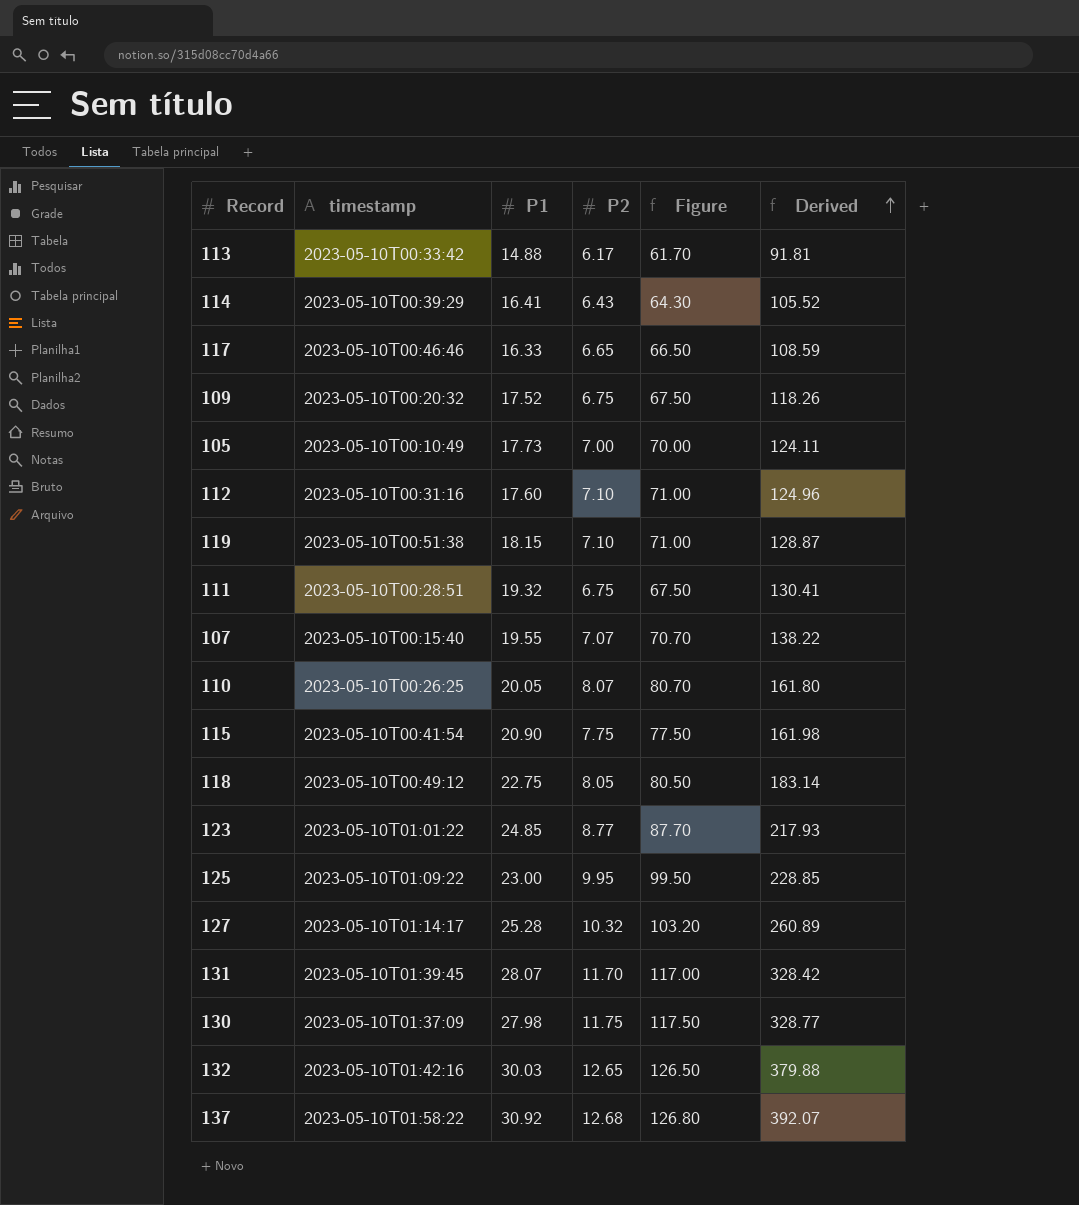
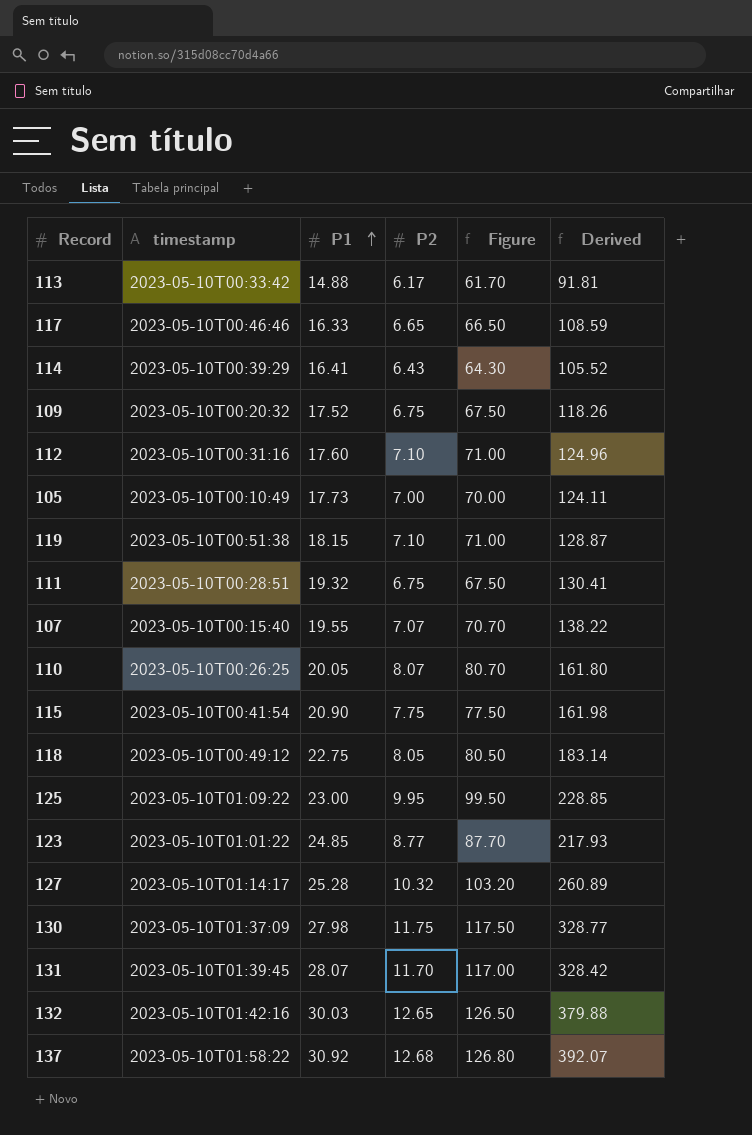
row order: Derived ascending -> P1 ascending

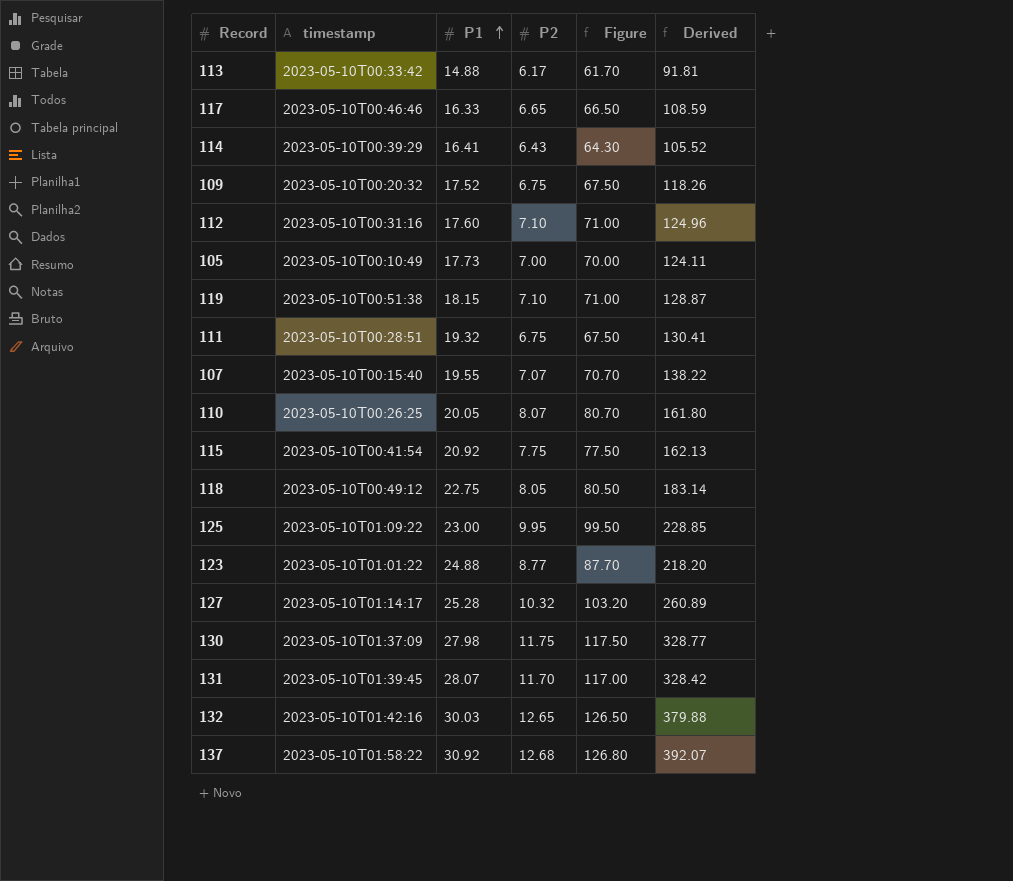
115 | P1: 20.90 -> 20.92
115 | Derived: 161.98 -> 162.13
123 | P1: 24.85 -> 24.88
123 | Derived: 217.93 -> 218.20

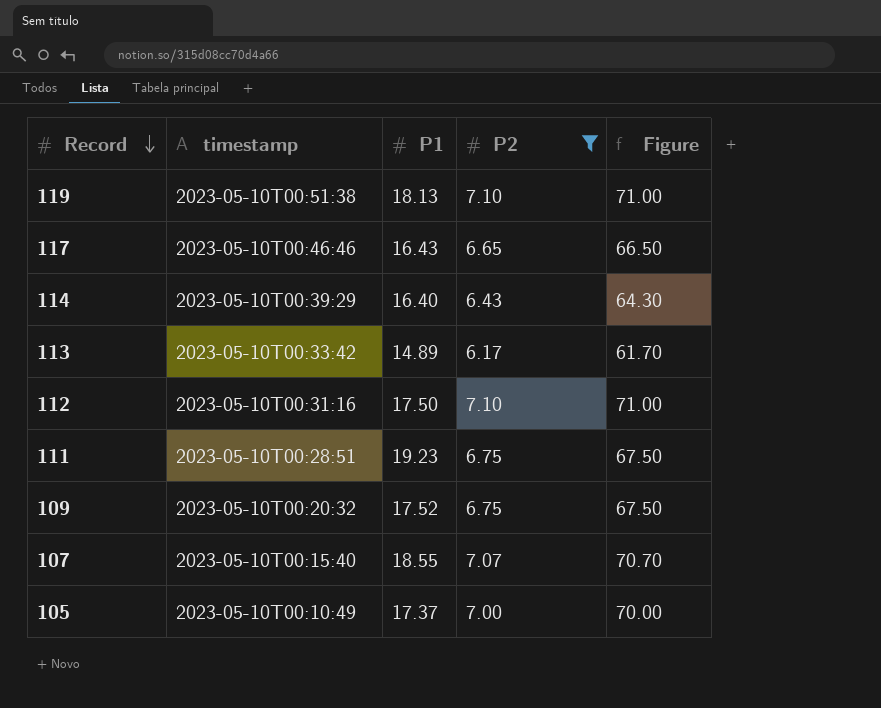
filter: none -> P2 <= 7.10
row order: P1 ascending -> Record descending
column Derived | formula: [P1] * [P2] -> none
119 | P1: 18.15 -> 18.13
117 | P1: 16.33 -> 16.43
114 | P1: 16.41 -> 16.40
113 | P1: 14.88 -> 14.89
112 | P1: 17.60 -> 17.50
111 | P1: 19.32 -> 19.23
107 | P1: 19.55 -> 18.55
105 | P1: 17.73 -> 17.37

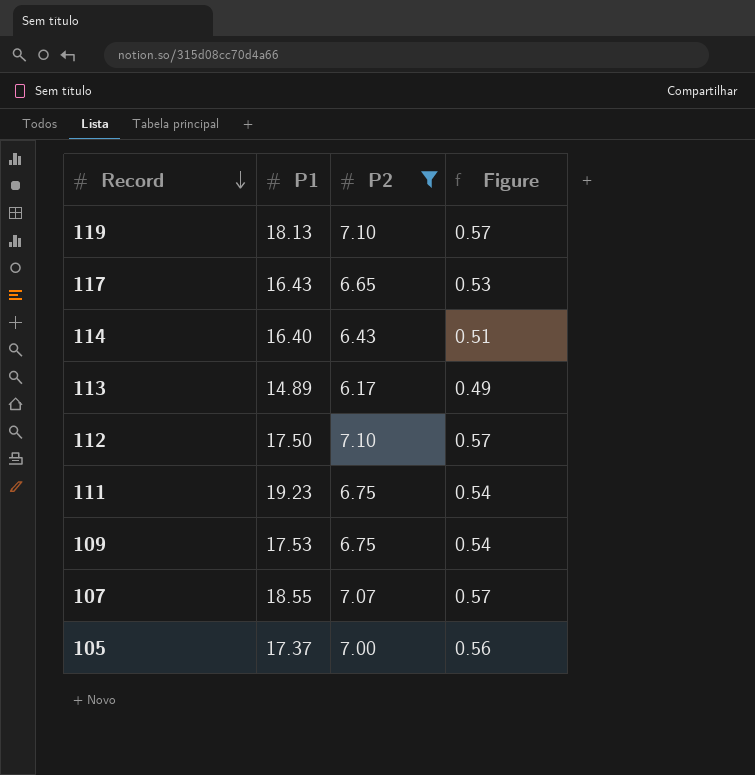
column timestamp | position: 2 -> none
column Figure | formula: [P2] * 10 -> [P2] * 0.08
109 | P1: 17.52 -> 17.53

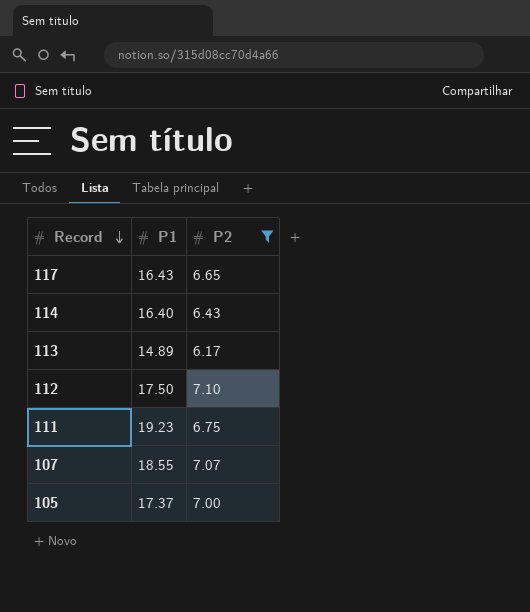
column Figure | formula: [P2] * 0.08 -> none
row 119: 18.13 | 7.10 | 0.57 -> none
row 109: 17.53 | 6.75 | 0.54 -> none

